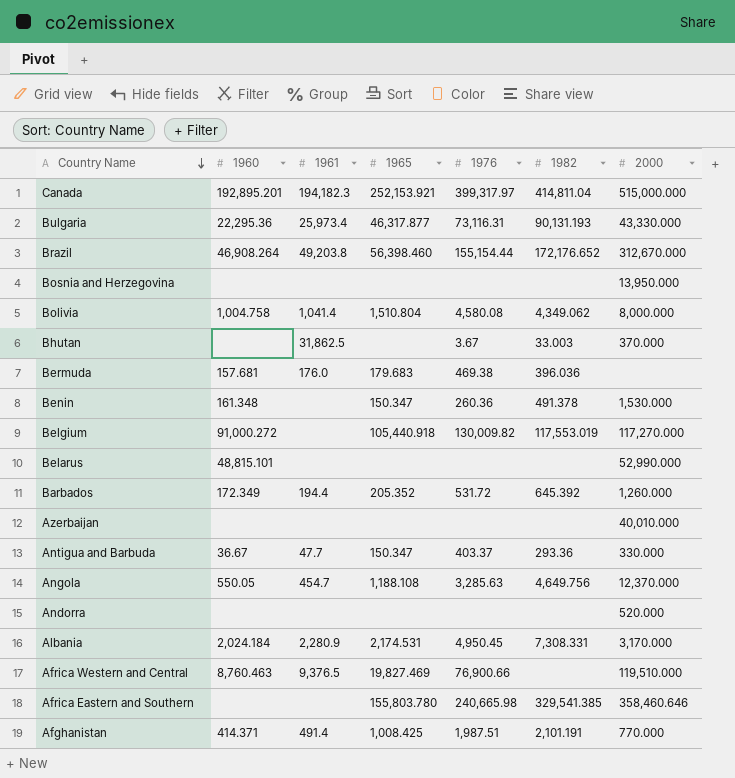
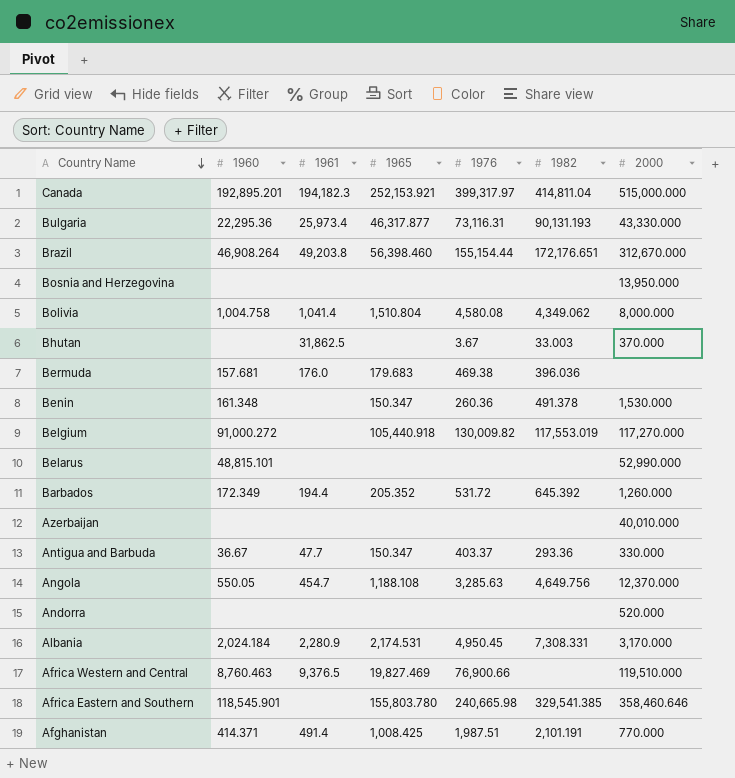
Brazil | 1982: 172,176.652 -> 172,176.651
Africa Eastern and Southern | 1960: none -> 118,545.901

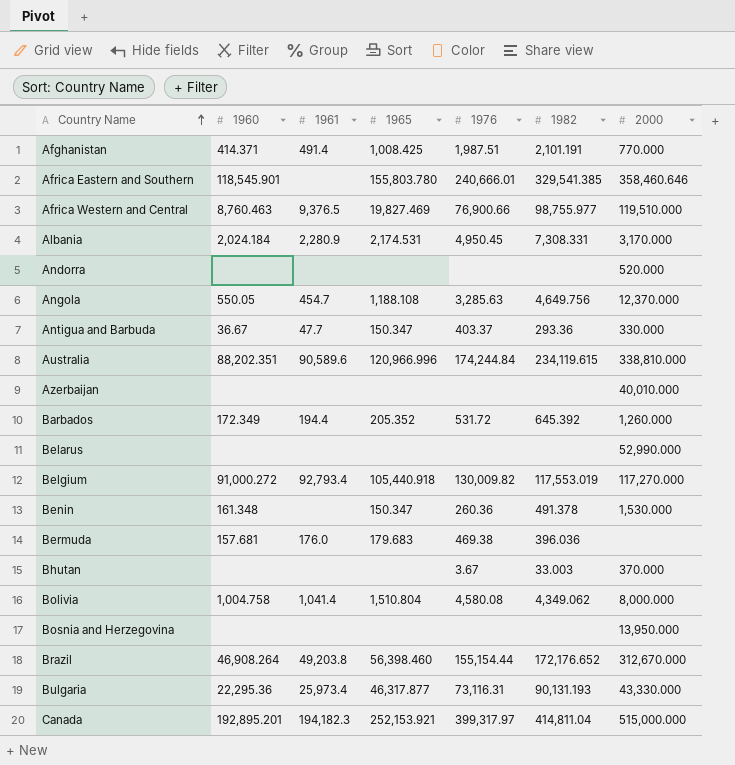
row order: Country Name descending -> Country Name ascending
Africa Eastern and Southern | 1976: 240,665.98 -> 240,666.01
Africa Western and Central | 1982: none -> 98,755.977
row Australia: none -> 88,202.351 | 90,589.6 | 120,966.996 | 174,244.84 | 234,119.615 | 338,810.000
Belarus | 1960: 48,815.101 -> none
Belgium | 1961: none -> 92,793.4
Bhutan | 1961: 31,862.5 -> none
Brazil | 1982: 172,176.651 -> 172,176.652

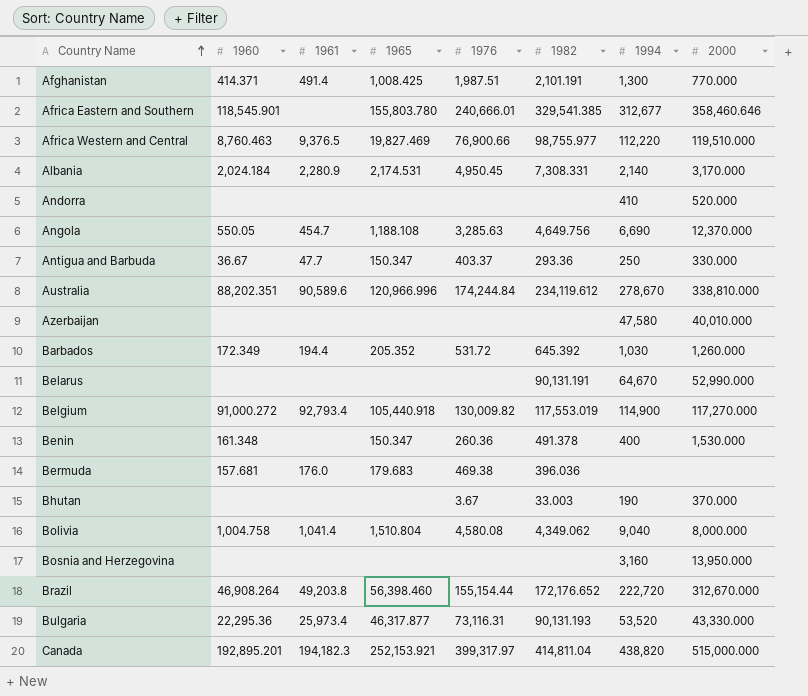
column 1994 | position: none -> 7
Australia | 1982: 234,119.615 -> 234,119.612
Belarus | 1982: none -> 90,131.191

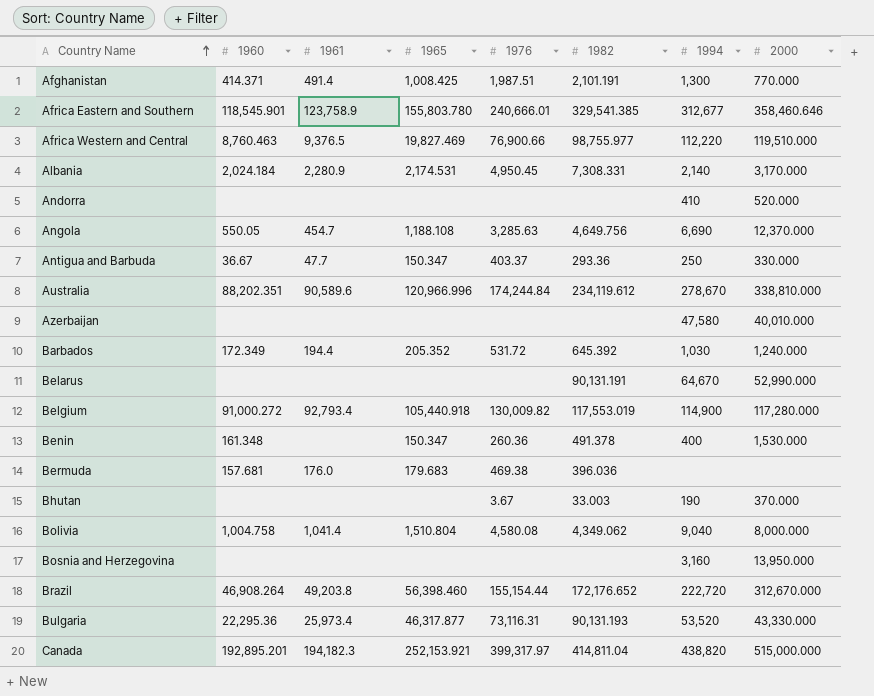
Africa Eastern and Southern | 1961: none -> 123,758.9
Barbados | 2000: 1,260.000 -> 1,240.000
Belgium | 2000: 117,270.000 -> 117,280.000

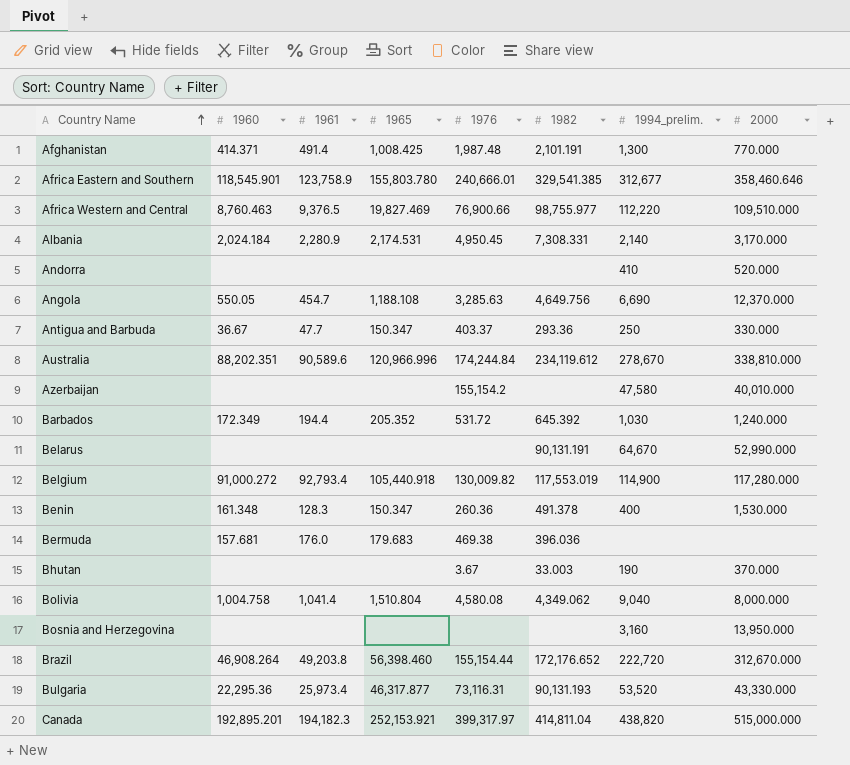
column name: 1994 -> 1994_prelim.
Afghanistan | 1976: 1,987.51 -> 1,987.48
Africa Western and Central | 2000: 119,510.000 -> 109,510.000
Azerbaijan | 1976: none -> 155,154.2
Benin | 1961: none -> 128.3

